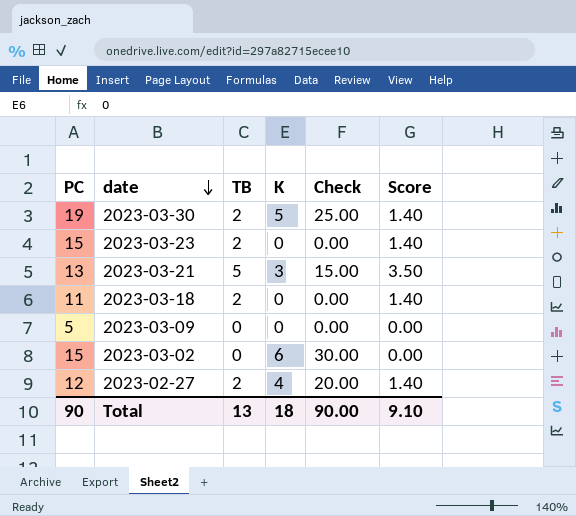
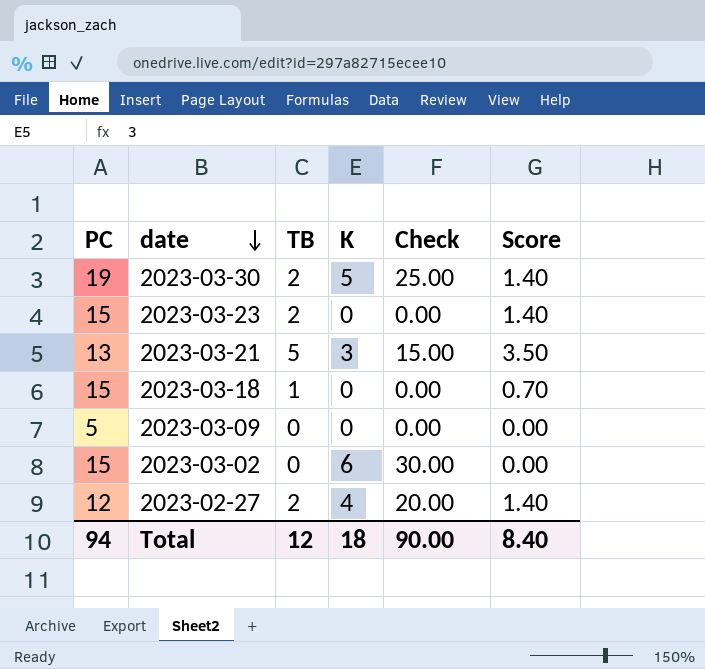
2023-03-18 | PC: 11 -> 15
2023-03-18 | TB: 2 -> 1
2023-03-18 | Score: 1.40 -> 0.70
Total | PC: 90 -> 94
Total | TB: 13 -> 12
Total | Score: 9.10 -> 8.40

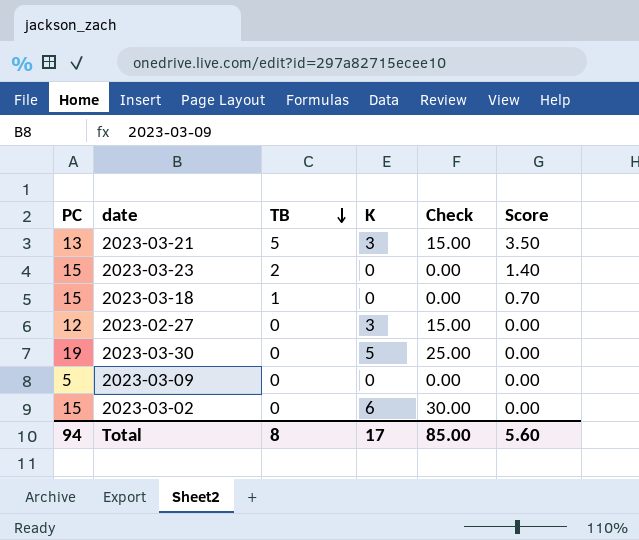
row order: date descending -> TB descending
2023-02-27 | TB: 2 -> 0
2023-02-27 | K: 4 -> 3
2023-02-27 | Check: 20.00 -> 15.00
2023-02-27 | Score: 1.40 -> 0.00
2023-03-30 | TB: 2 -> 0
2023-03-30 | Score: 1.40 -> 0.00
Total | TB: 12 -> 8
Total | K: 18 -> 17
Total | Check: 90.00 -> 85.00
Total | Score: 8.40 -> 5.60

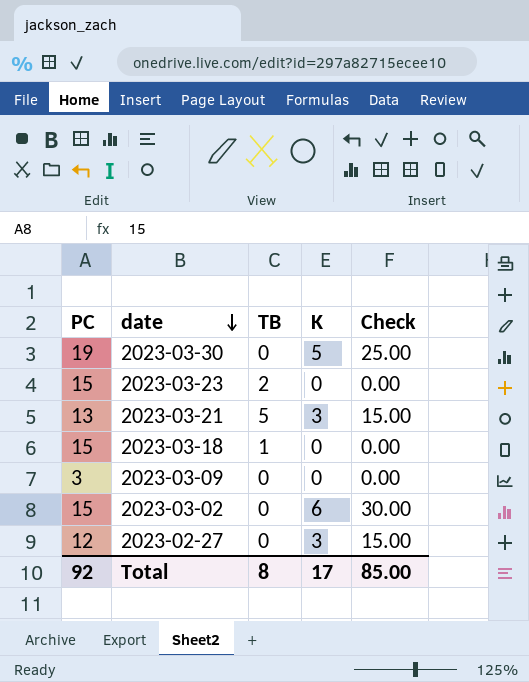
row order: TB descending -> date descending
column Score | formula: [TB] * 0.7 -> none
2023-03-09 | PC: 5 -> 3
Total | PC: 94 -> 92

